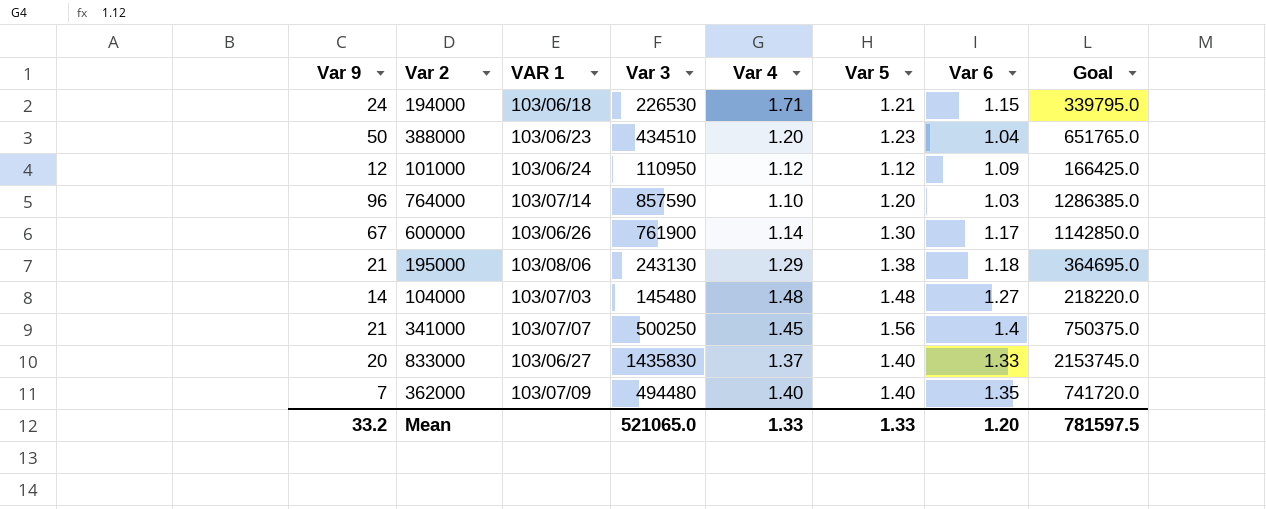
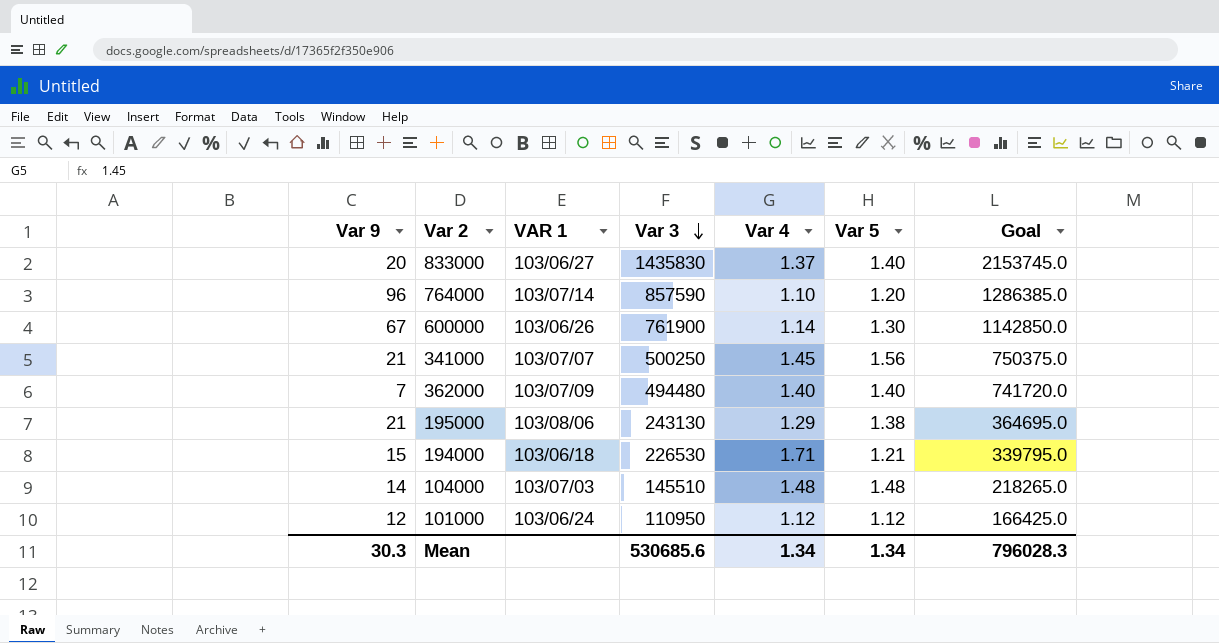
row order: none -> Var 3 descending
column Var 6 | position: 7 -> none
row 388000: 50 | 103/06/23 | 434510 | 1.20 | 1.23 | 1.04 | 651765.0 -> none
194000 | Var 9: 24 -> 15
104000 | Var 3: 145480 -> 145510
104000 | Goal: 218220.0 -> 218265.0
Mean | Var 9: 33.2 -> 30.3
Mean | Var 3: 521065.0 -> 530685.6
Mean | Var 4: 1.33 -> 1.34
Mean | Var 5: 1.33 -> 1.34
Mean | Goal: 781597.5 -> 796028.3

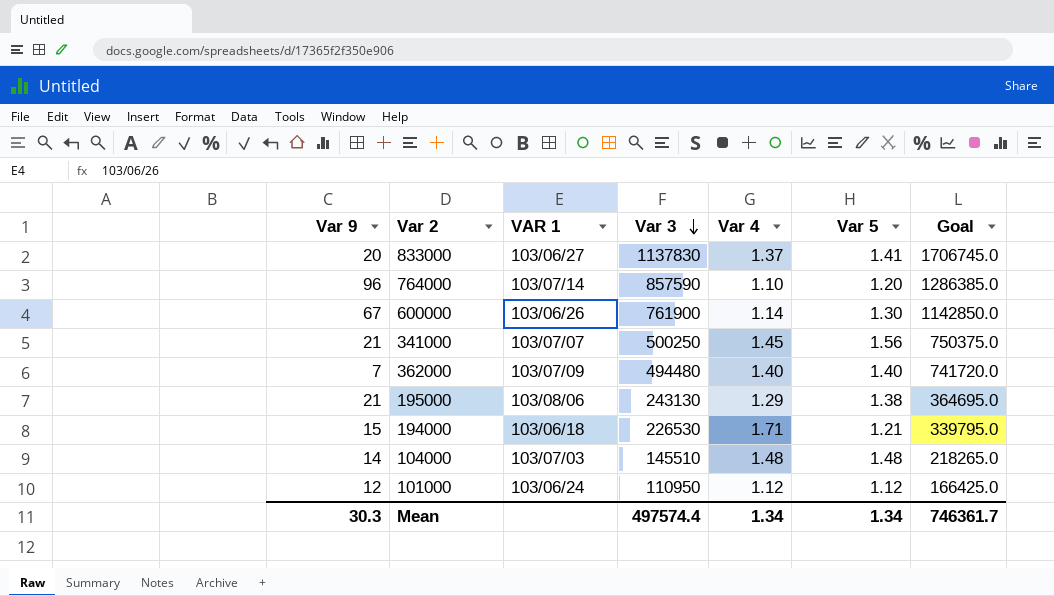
833000 | Var 3: 1435830 -> 1137830
833000 | Var 5: 1.40 -> 1.41
833000 | Goal: 2153745.0 -> 1706745.0
Mean | Var 3: 530685.6 -> 497574.4
Mean | Goal: 796028.3 -> 746361.7

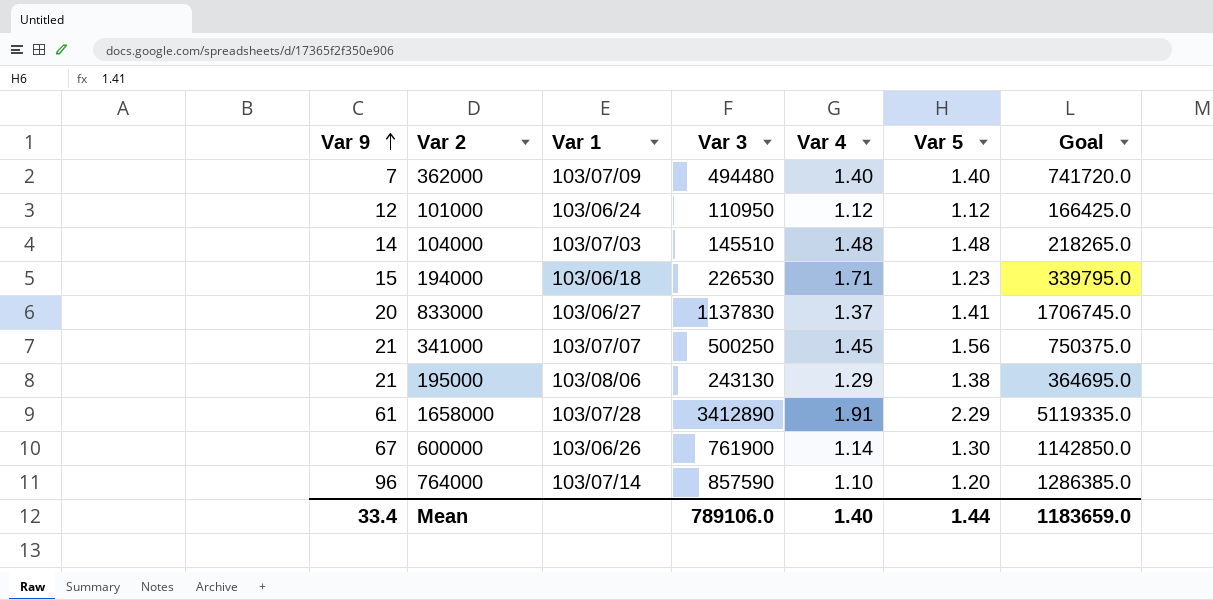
row order: Var 3 descending -> Var 9 ascending
column name: VAR 1 -> Var 1
194000 | Var 5: 1.21 -> 1.23
row 1658000: none -> 61 | 103/07/28 | 3412890 | 1.91 | 2.29 | 5119335.0
Mean | Var 9: 30.3 -> 33.4
Mean | Var 3: 497574.4 -> 789106.0
Mean | Var 4: 1.34 -> 1.40
Mean | Var 5: 1.34 -> 1.44
Mean | Goal: 746361.7 -> 1183659.0

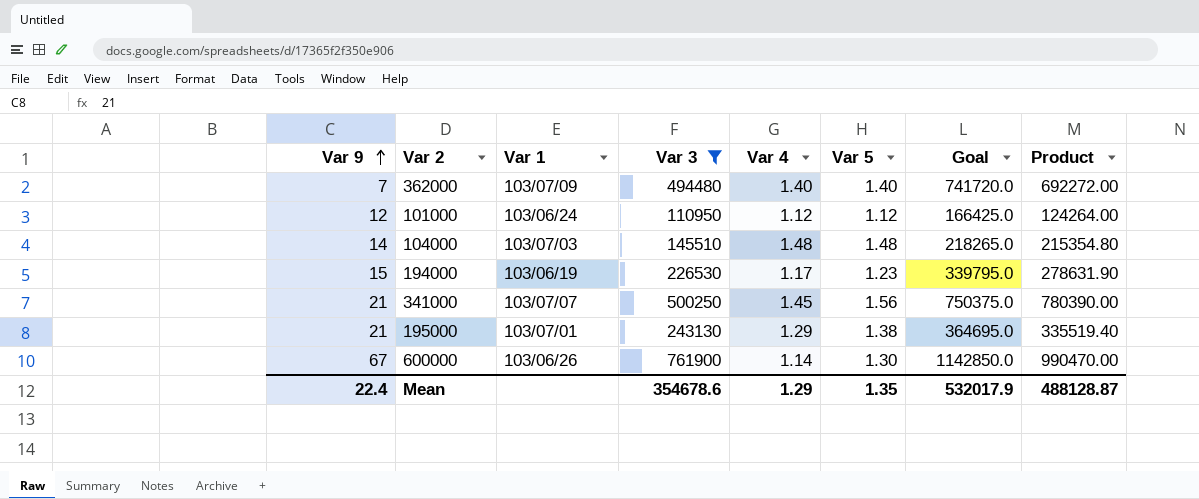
filter: none -> Var 3 <= 761900
column Product | formula: none -> [Var 3] * [Var 5]
194000 | Var 1: 103/06/18 -> 103/06/19
194000 | Var 4: 1.71 -> 1.17
195000 | Var 1: 103/08/06 -> 103/07/01
Mean | Var 9: 33.4 -> 22.4
Mean | Var 3: 789106.0 -> 354678.6
Mean | Var 4: 1.40 -> 1.29
Mean | Var 5: 1.44 -> 1.35
Mean | Goal: 1183659.0 -> 532017.9

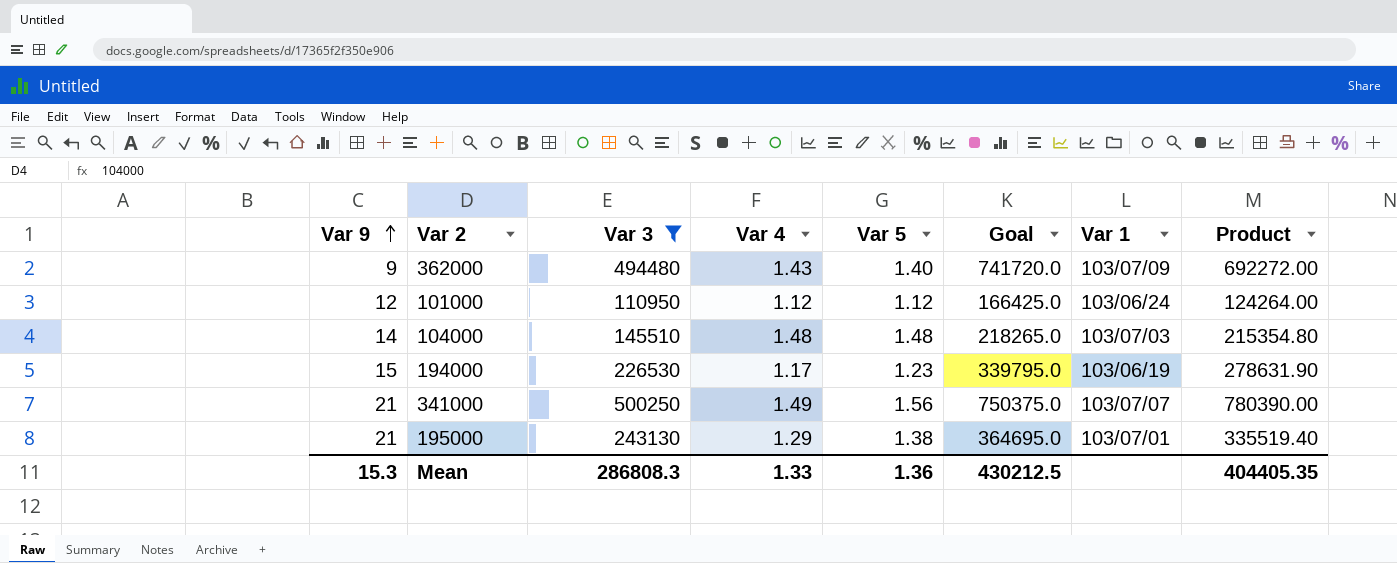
column Var 1 | position: 3 -> 7
row 600000: 67 | 103/06/26 | 761900 | 1.14 | 1.30 | 1142850.0 | 990470.00 -> none
362000 | Var 9: 7 -> 9
362000 | Var 4: 1.40 -> 1.43
341000 | Var 4: 1.45 -> 1.49
Mean | Var 9: 22.4 -> 15.3
Mean | Var 3: 354678.6 -> 286808.3
Mean | Var 4: 1.29 -> 1.33
Mean | Var 5: 1.35 -> 1.36
Mean | Goal: 532017.9 -> 430212.5
Mean | Product: 488128.87 -> 404405.35

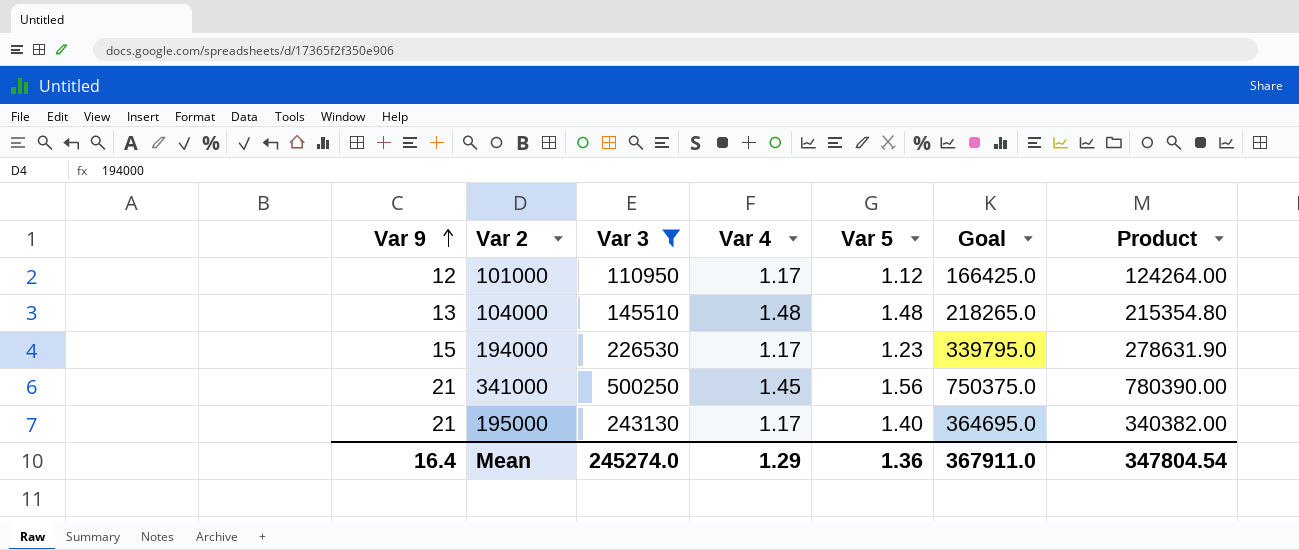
column Var 1 | position: 7 -> none
row 362000: 9 | 494480 | 1.43 | 1.40 | 741720.0 | 103/07/09 | 692272.00 -> none
101000 | Var 4: 1.12 -> 1.17
104000 | Var 9: 14 -> 13
341000 | Var 4: 1.49 -> 1.45
195000 | Var 4: 1.29 -> 1.17
195000 | Var 5: 1.38 -> 1.40
195000 | Product: 335519.40 -> 340382.00
Mean | Var 9: 15.3 -> 16.4
Mean | Var 3: 286808.3 -> 245274.0
Mean | Var 4: 1.33 -> 1.29
Mean | Goal: 430212.5 -> 367911.0
Mean | Product: 404405.35 -> 347804.54

